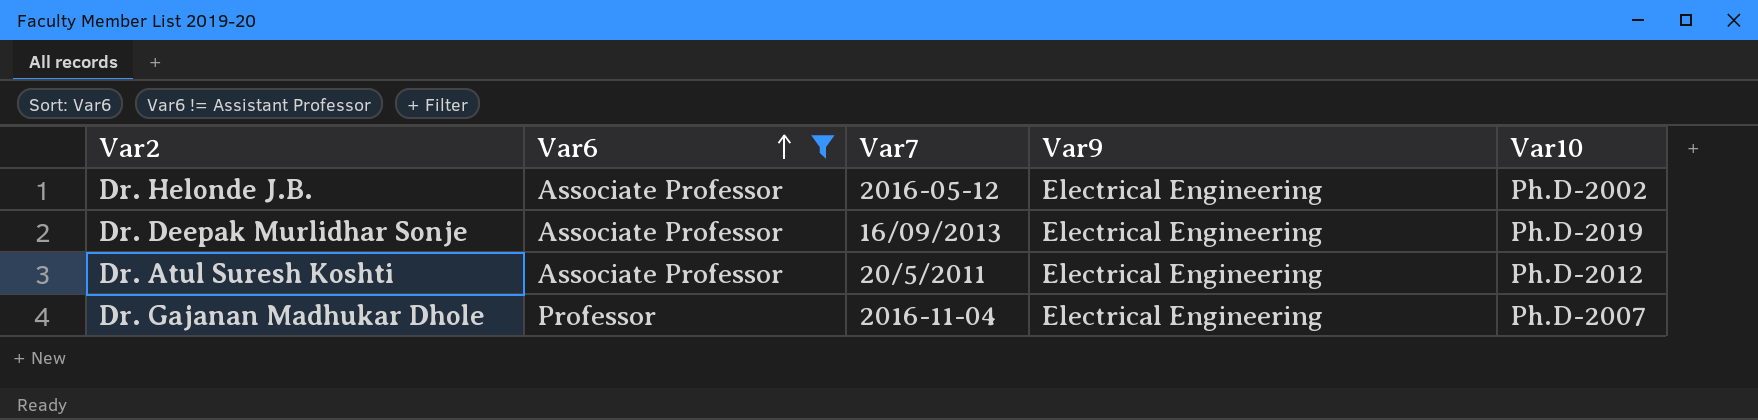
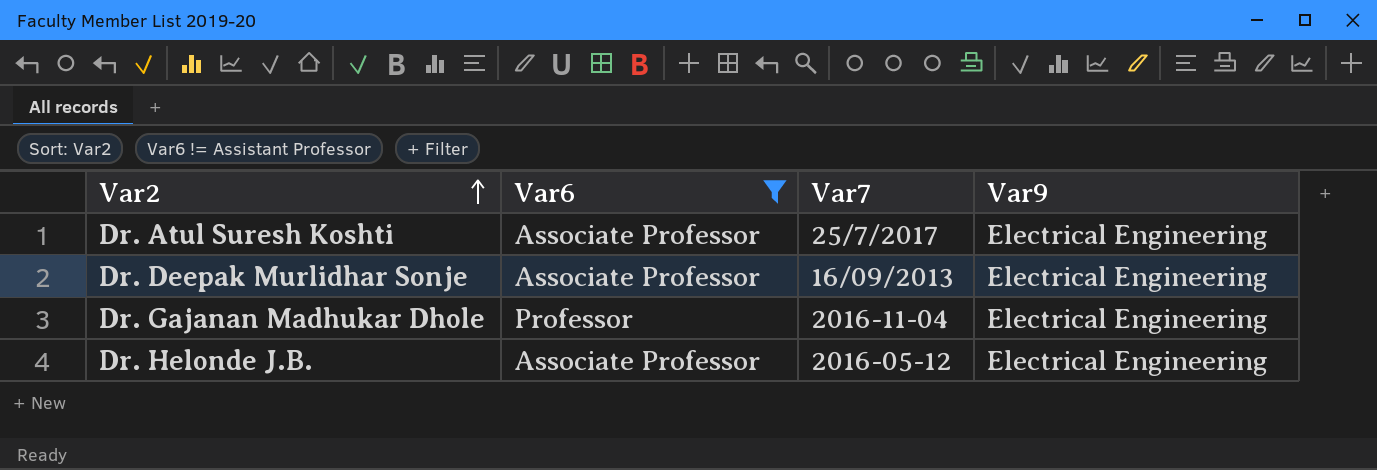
row order: Var6 ascending -> Var2 ascending
column Var10 | position: 5 -> none
Dr. Atul Suresh Koshti | Var7: 20/5/2011 -> 25/7/2017

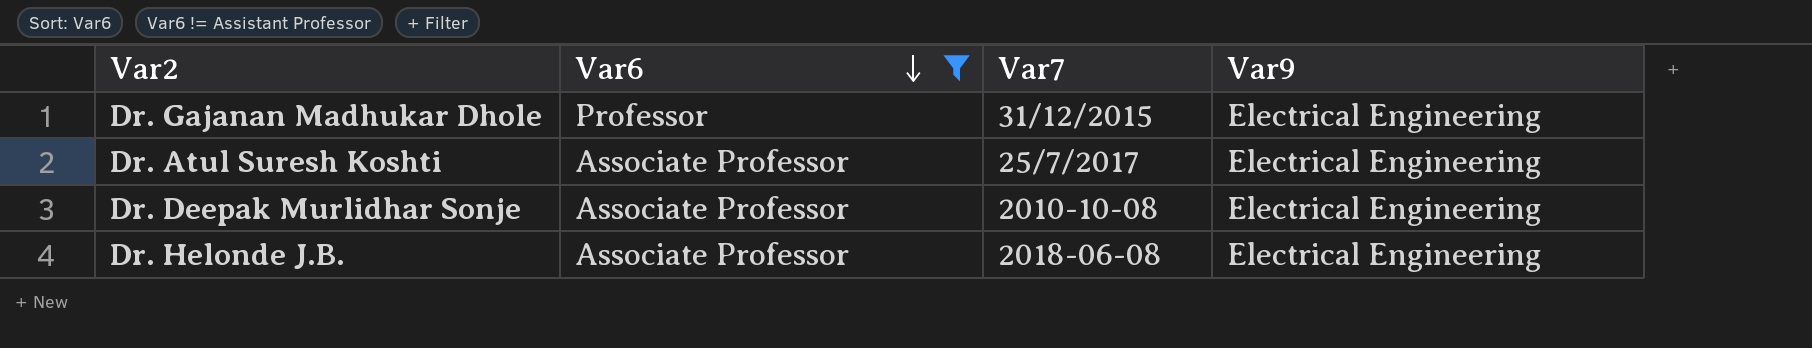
row order: Var2 ascending -> Var6 descending
Dr. Gajanan Madhukar Dhole | Var7: 2016-11-04 -> 31/12/2015
Dr. Deepak Murlidhar Sonje | Var7: 16/09/2013 -> 2010-10-08
Dr. Helonde J.B. | Var7: 2016-05-12 -> 2018-06-08

